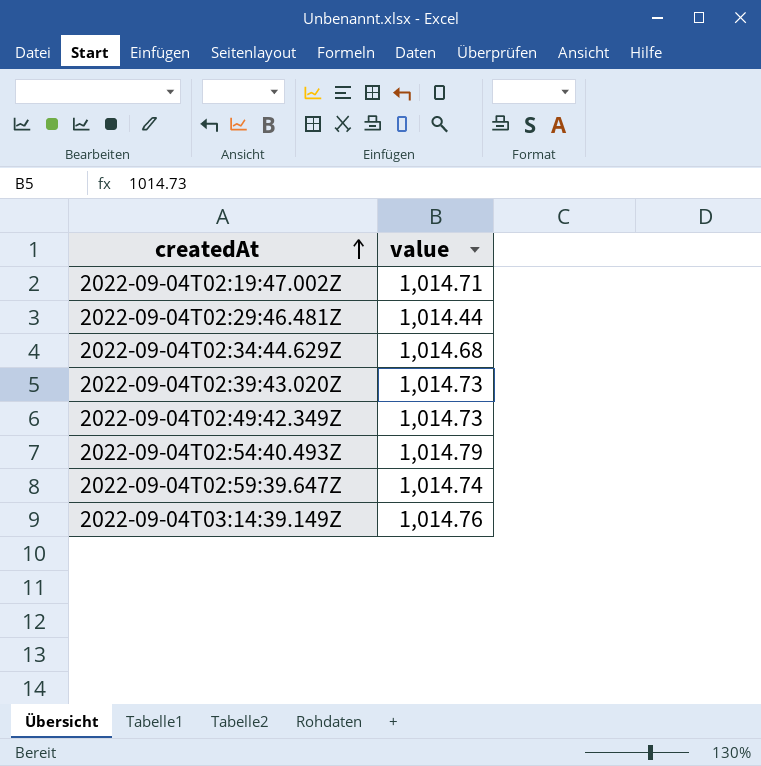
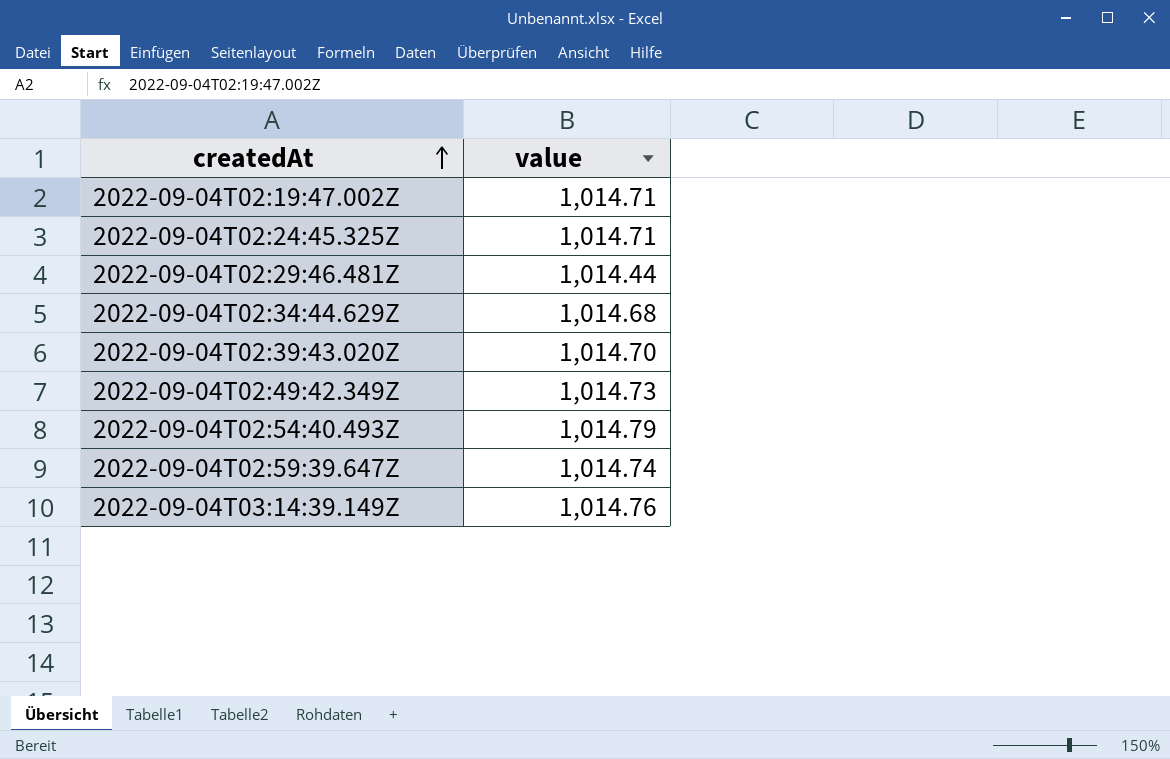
row 2022-09-04T02:24:45.325Z: none -> 1,014.71
2022-09-04T02:39:43.020Z | value: 1,014.73 -> 1,014.70

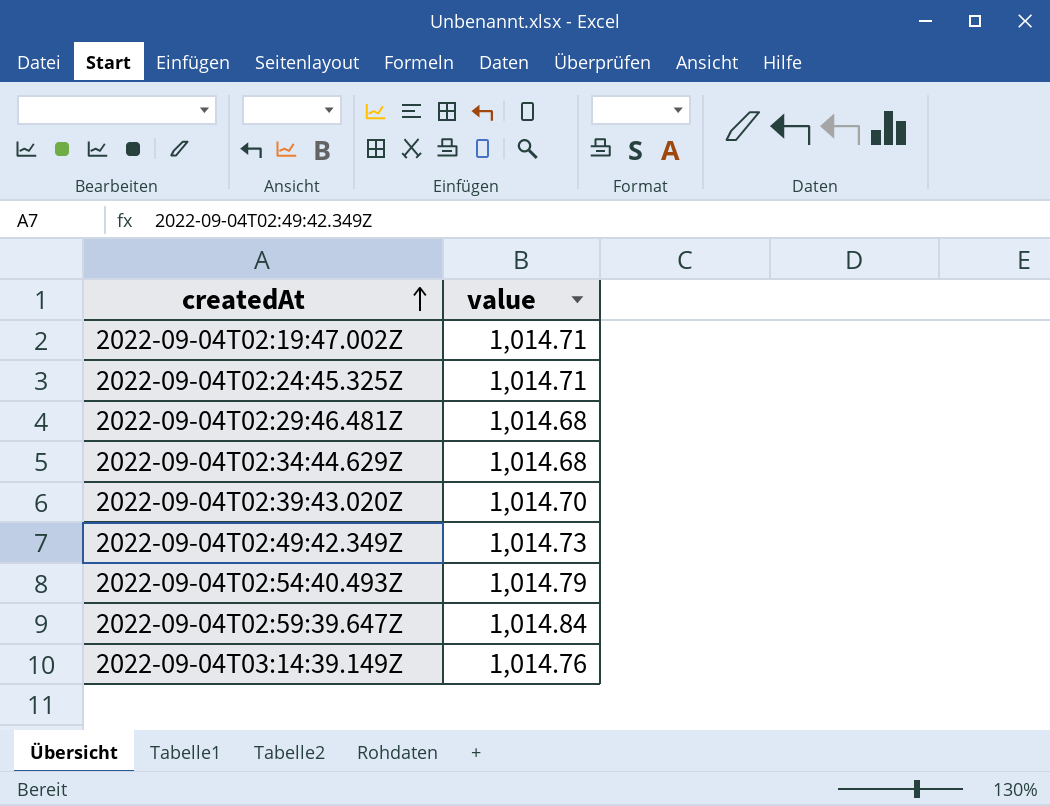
2022-09-04T02:29:46.481Z | value: 1,014.44 -> 1,014.68
2022-09-04T02:59:39.647Z | value: 1,014.74 -> 1,014.84

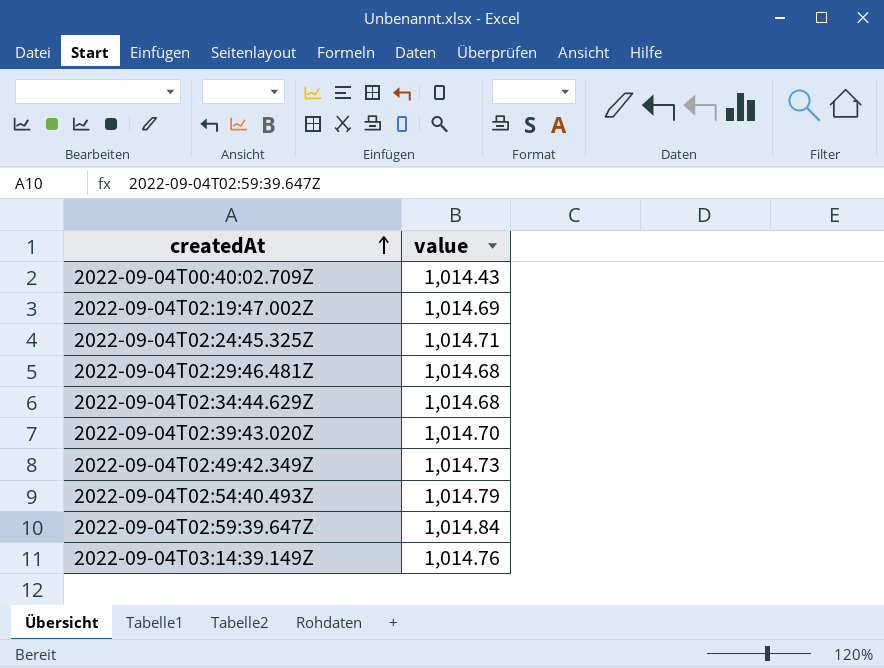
row 2022-09-04T00:40:02.709Z: none -> 1,014.43
2022-09-04T02:19:47.002Z | value: 1,014.71 -> 1,014.69

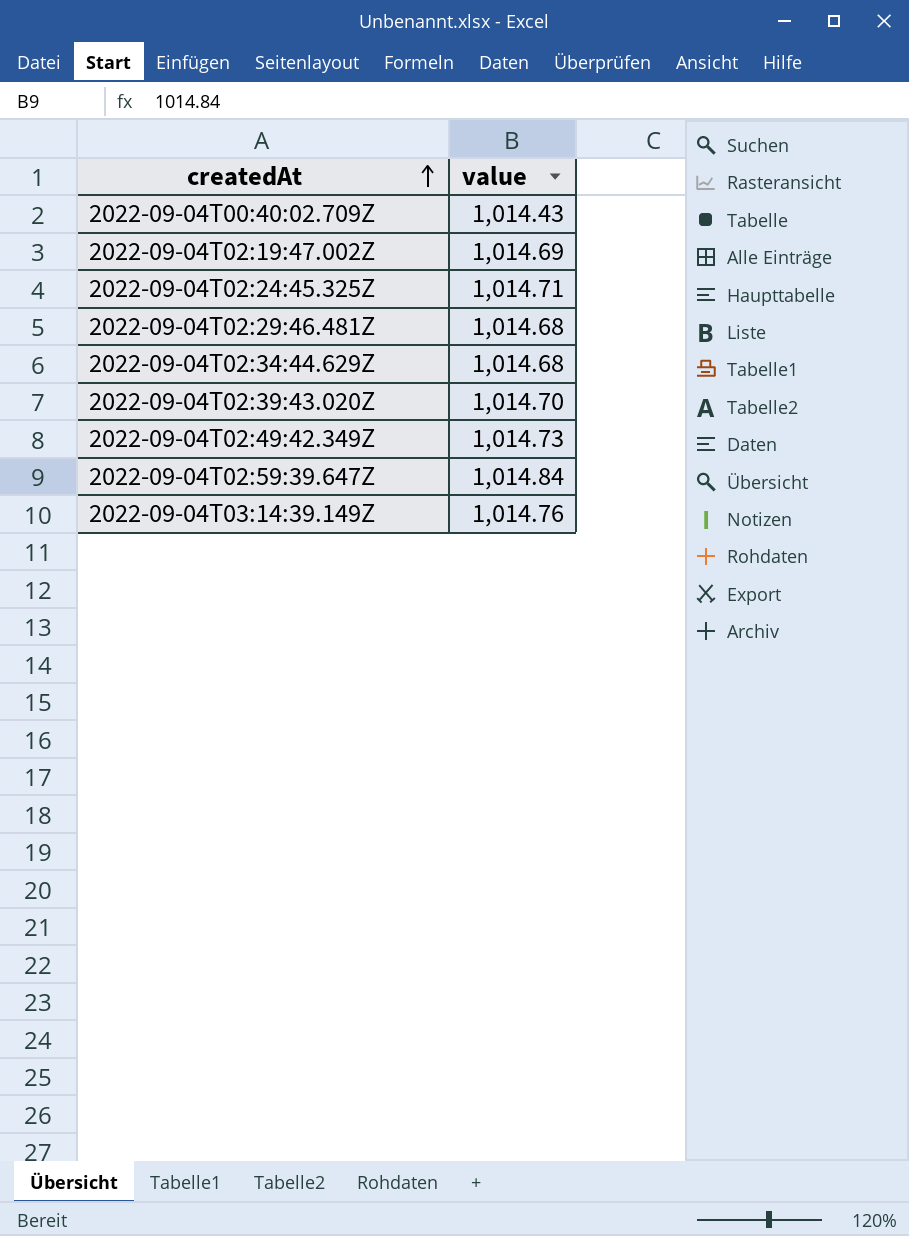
row 2022-09-04T02:54:40.493Z: 1,014.79 -> none

